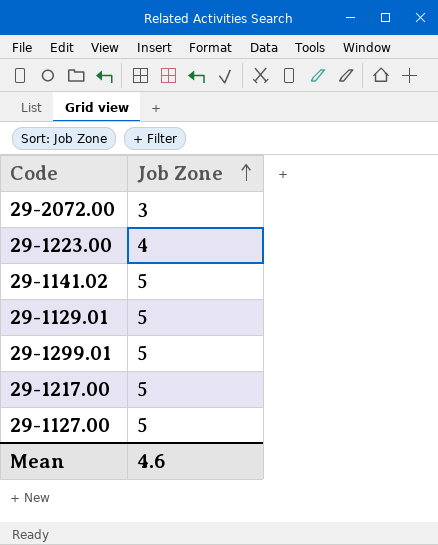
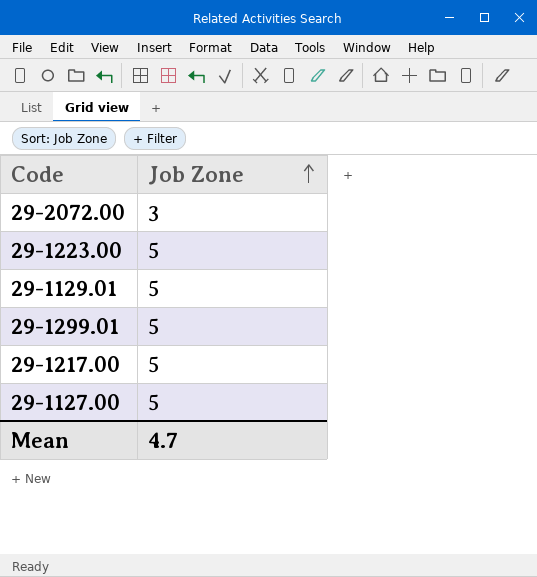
row 29-1141.02: 5 -> none
29-1223.00 | Job Zone: 4 -> 5
Mean | Job Zone: 4.6 -> 4.7

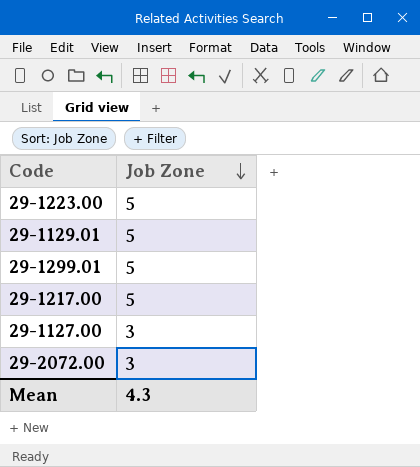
row order: Job Zone ascending -> Job Zone descending
29-1127.00 | Job Zone: 5 -> 3
Mean | Job Zone: 4.7 -> 4.3

